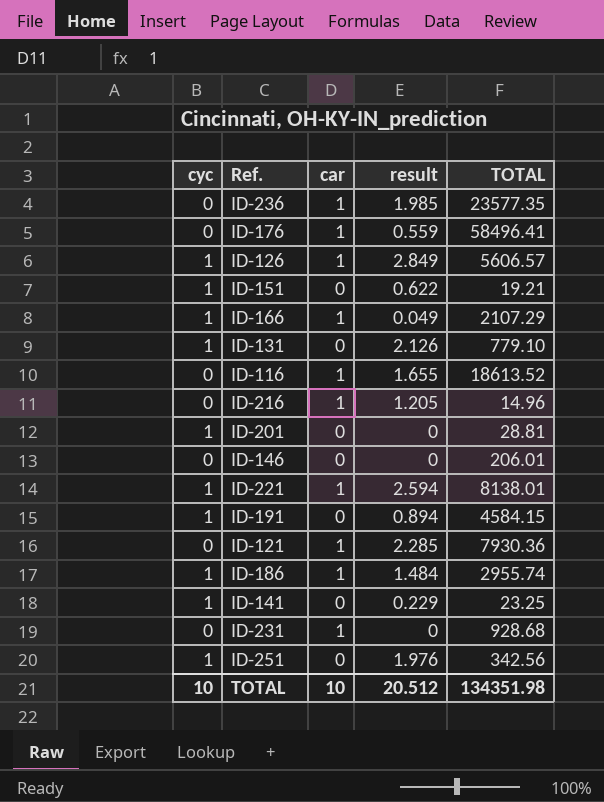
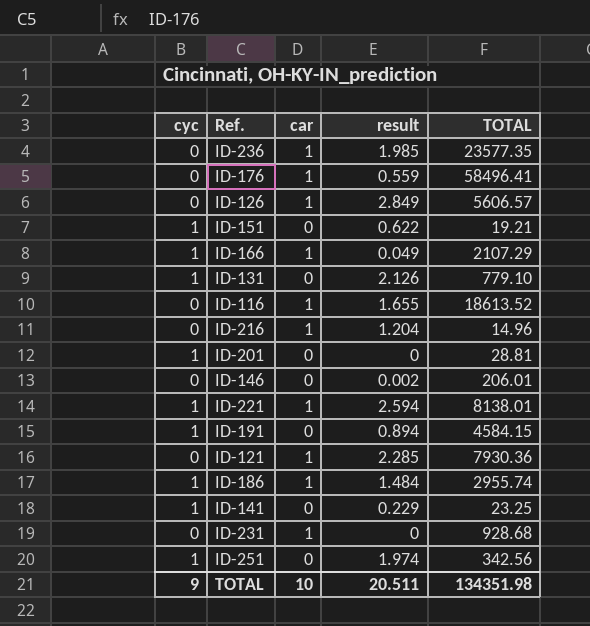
ID-126 | cyc: 1 -> 0
ID-216 | result: 1.205 -> 1.204
ID-146 | result: 0 -> 0.002
ID-251 | result: 1.976 -> 1.974
TOTAL | cyc: 10 -> 9
TOTAL | result: 20.512 -> 20.511

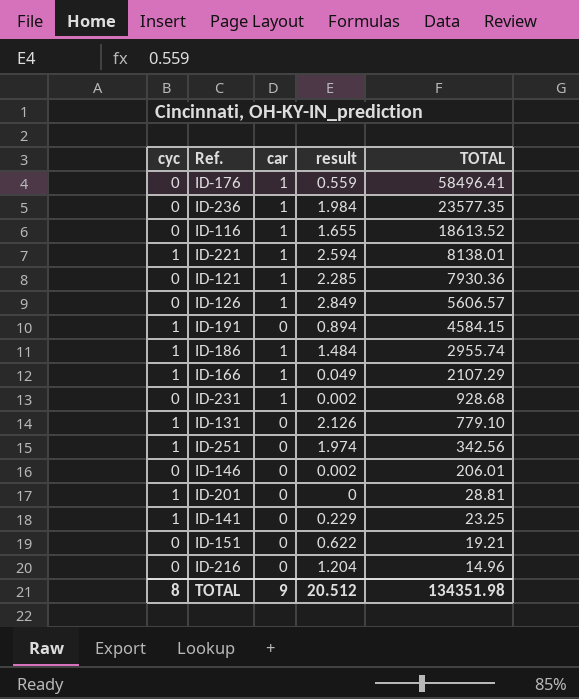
row order: none -> TOTAL descending
ID-236 | result: 1.985 -> 1.984
ID-231 | result: 0 -> 0.002
ID-151 | cyc: 1 -> 0
ID-216 | car: 1 -> 0
TOTAL | cyc: 9 -> 8
TOTAL | car: 10 -> 9
TOTAL | result: 20.511 -> 20.512

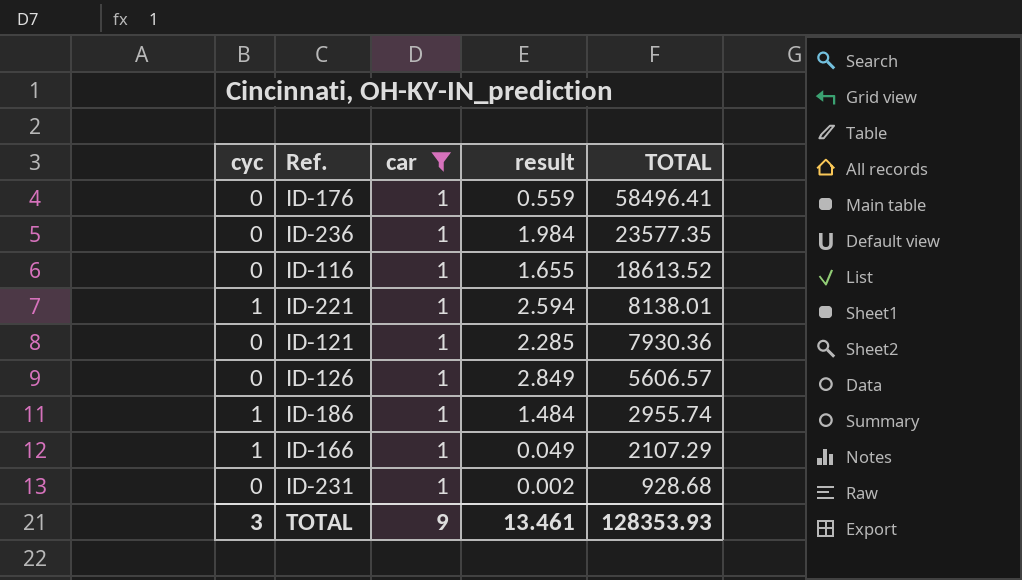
filter: none -> car = 1
TOTAL | cyc: 8 -> 3
TOTAL | result: 20.512 -> 13.461
TOTAL | TOTAL: 134351.98 -> 128353.93

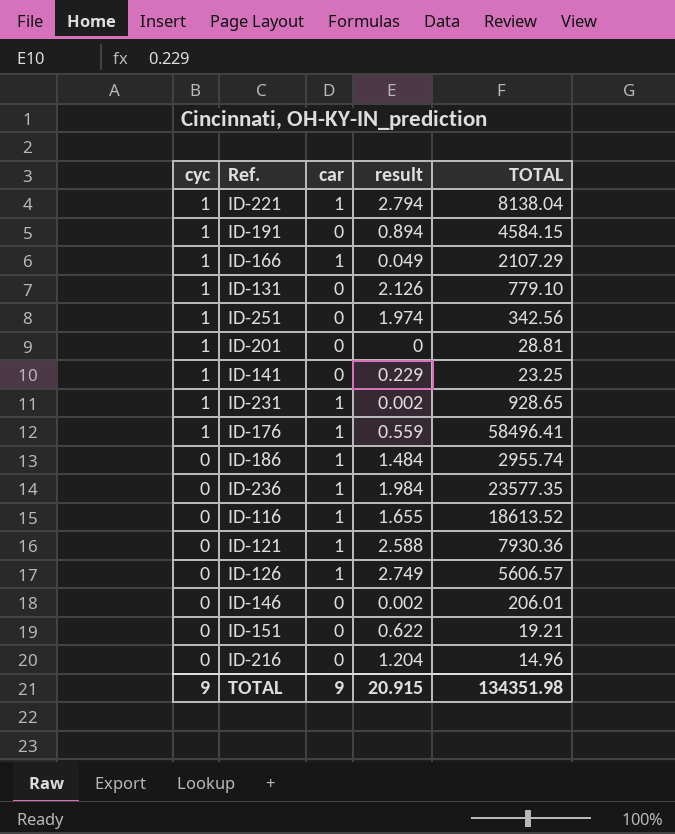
filter: car = 1 -> none
row order: TOTAL descending -> cyc descending
ID-221 | result: 2.594 -> 2.794
ID-221 | TOTAL: 8138.01 -> 8138.04
ID-231 | cyc: 0 -> 1
ID-231 | TOTAL: 928.68 -> 928.65
ID-176 | cyc: 0 -> 1
ID-186 | cyc: 1 -> 0
ID-121 | result: 2.285 -> 2.588
ID-126 | result: 2.849 -> 2.749
TOTAL | cyc: 3 -> 9
TOTAL | result: 13.461 -> 20.915
TOTAL | TOTAL: 128353.93 -> 134351.98

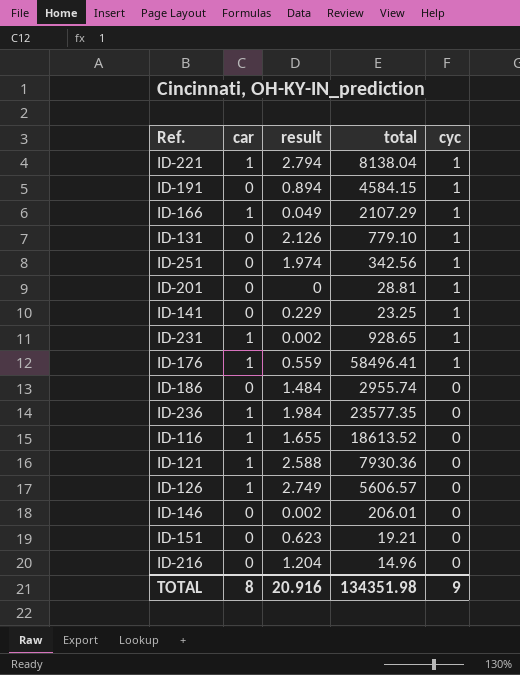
column name: TOTAL -> total
column cyc | position: 1 -> 5
ID-186 | car: 1 -> 0
ID-151 | result: 0.622 -> 0.623
TOTAL | car: 9 -> 8
TOTAL | result: 20.915 -> 20.916

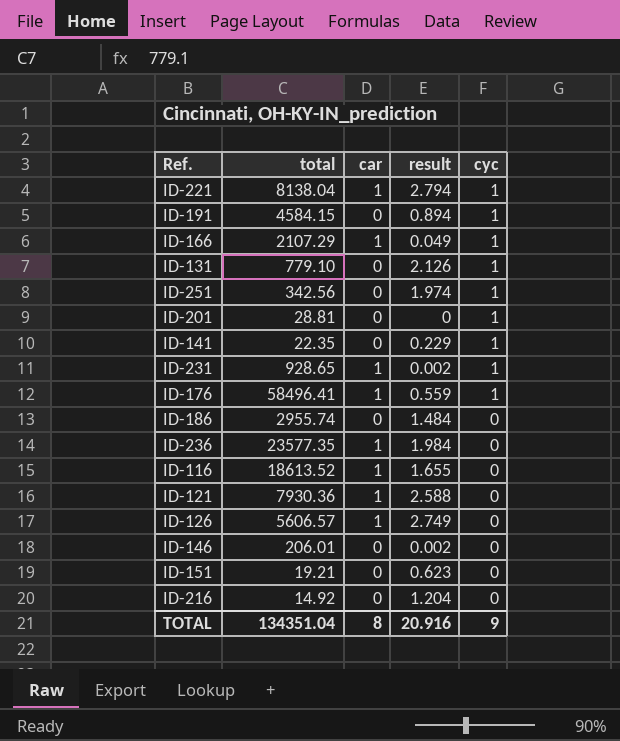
column total | position: 4 -> 2
ID-141 | total: 23.25 -> 22.35
ID-216 | total: 14.96 -> 14.92
TOTAL | total: 134351.98 -> 134351.04

